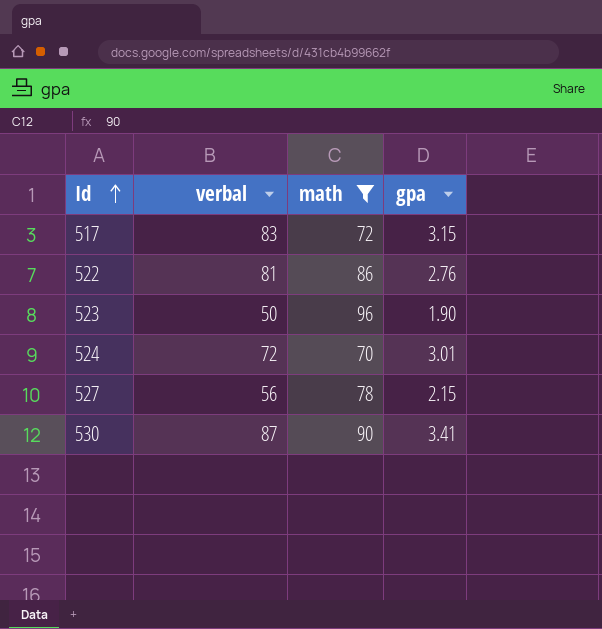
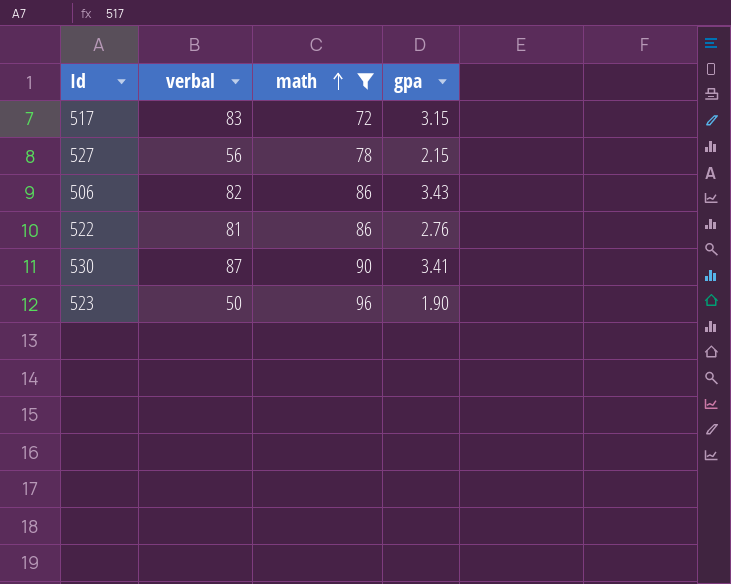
row order: Id ascending -> math ascending
row 524: 72 | 70 | 3.01 -> none
row 506: none -> 82 | 86 | 3.43

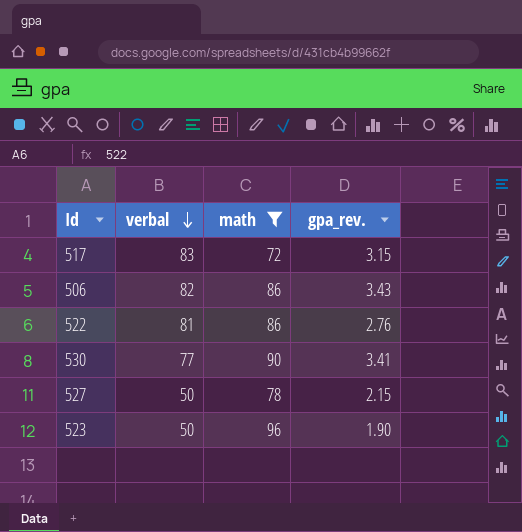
row order: math ascending -> verbal descending
column name: gpa -> gpa_rev.
530 | verbal: 87 -> 77
527 | verbal: 56 -> 50

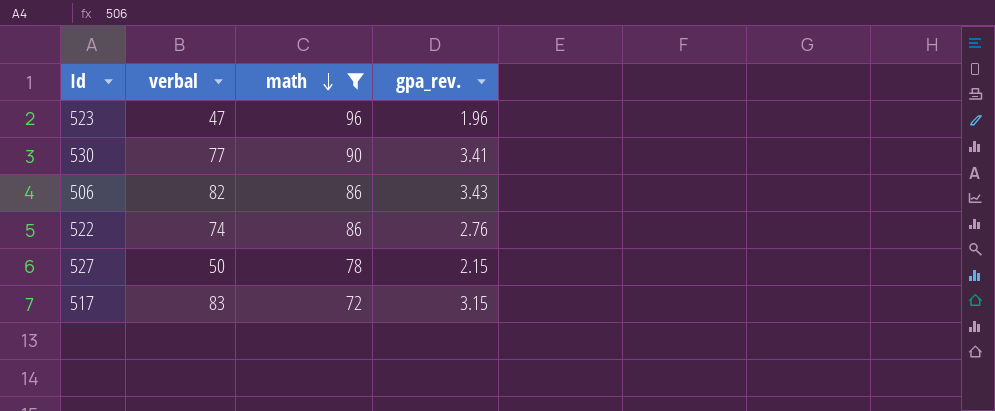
row order: verbal descending -> math descending
523 | verbal: 50 -> 47
523 | gpa_rev.: 1.90 -> 1.96
522 | verbal: 81 -> 74

